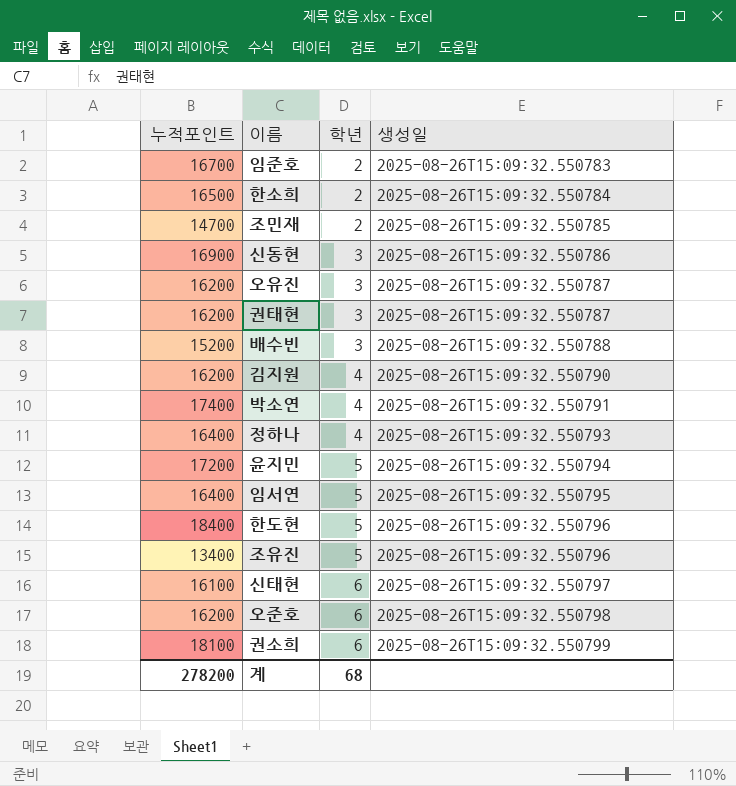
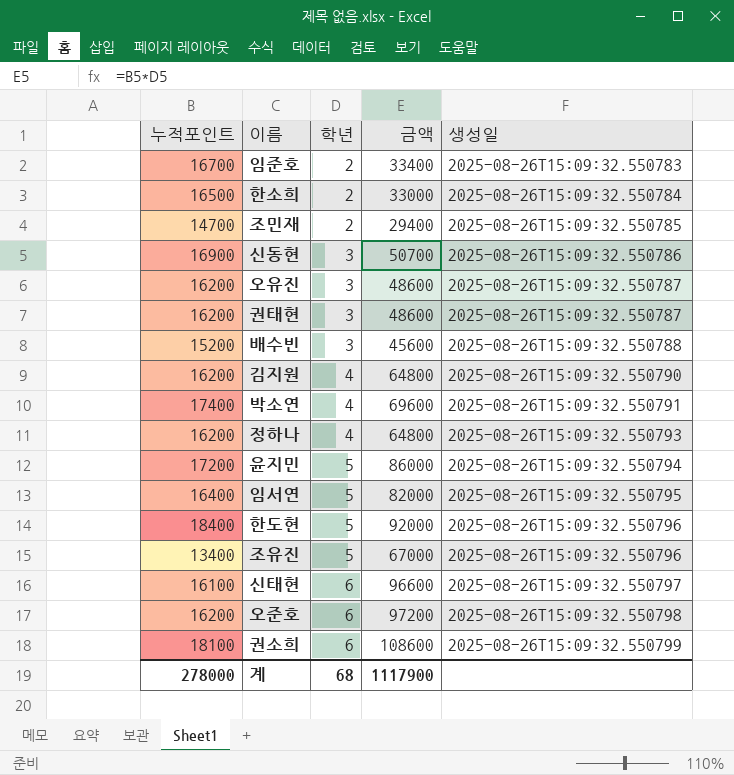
column 금액 | formula: none -> [누적포인트] * [학년]
정하나 | 누적포인트: 16400 -> 16200
계 | 누적포인트: 278200 -> 278000

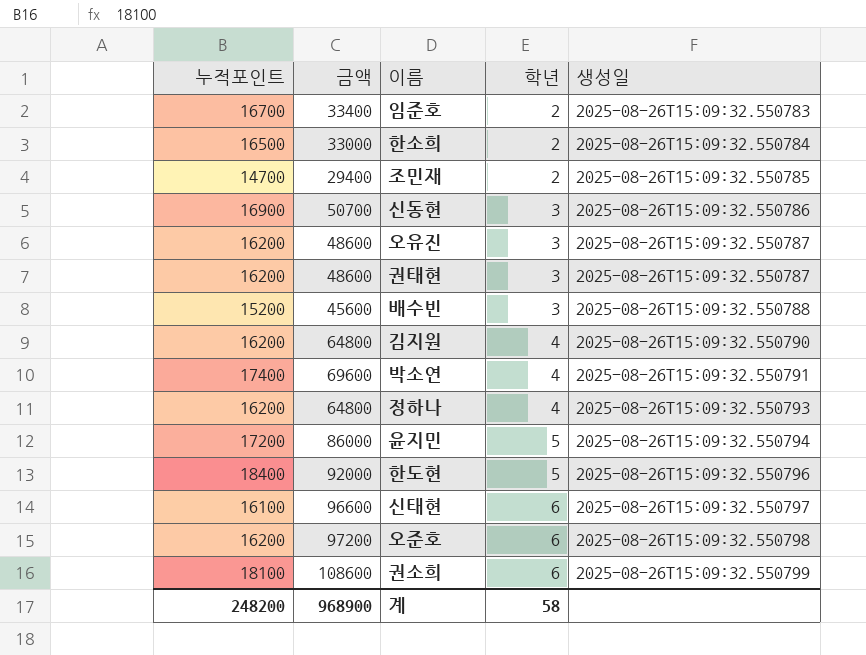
column 금액 | position: 4 -> 2
row 임서연: 16400 | 5 | 82000 | 2025-08-26T15:09:32.550795 -> none
row 조유진: 13400 | 5 | 67000 | 2025-08-26T15:09:32.550796 -> none
계 | 누적포인트: 278000 -> 248200
계 | 금액: 1117900 -> 968900
계 | 학년: 68 -> 58

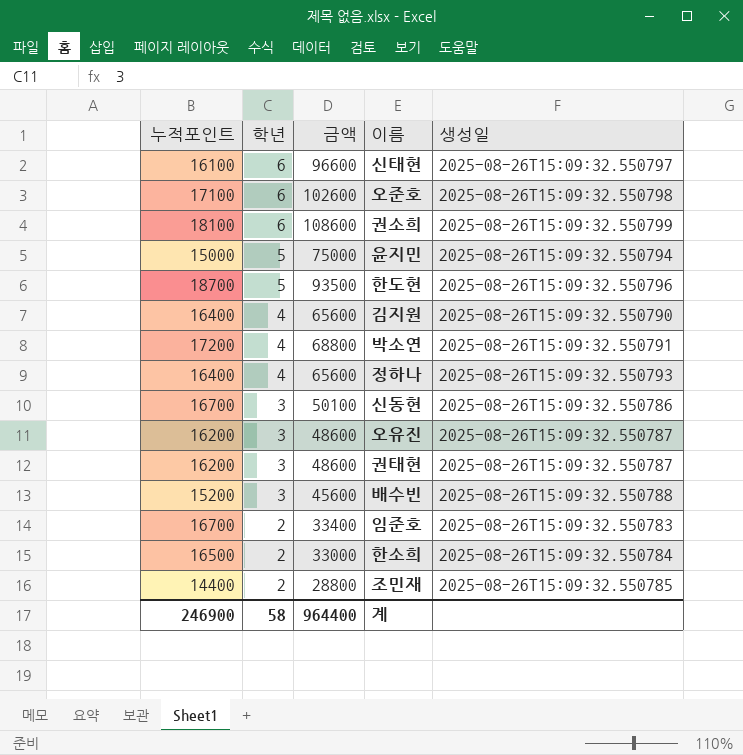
row order: 학년 ascending -> 학년 descending
column 학년 | position: 4 -> 2
오준호 | 누적포인트: 16200 -> 17100
오준호 | 금액: 97200 -> 102600
윤지민 | 누적포인트: 17200 -> 15000
윤지민 | 금액: 86000 -> 75000
한도현 | 누적포인트: 18400 -> 18700
한도현 | 금액: 92000 -> 93500
김지원 | 누적포인트: 16200 -> 16400
김지원 | 금액: 64800 -> 65600
박소연 | 누적포인트: 17400 -> 17200
박소연 | 금액: 69600 -> 68800
정하나 | 누적포인트: 16200 -> 16400
정하나 | 금액: 64800 -> 65600
신동현 | 누적포인트: 16900 -> 16700
신동현 | 금액: 50700 -> 50100
조민재 | 누적포인트: 14700 -> 14400
조민재 | 금액: 29400 -> 28800
계 | 누적포인트: 248200 -> 246900
계 | 금액: 968900 -> 964400

